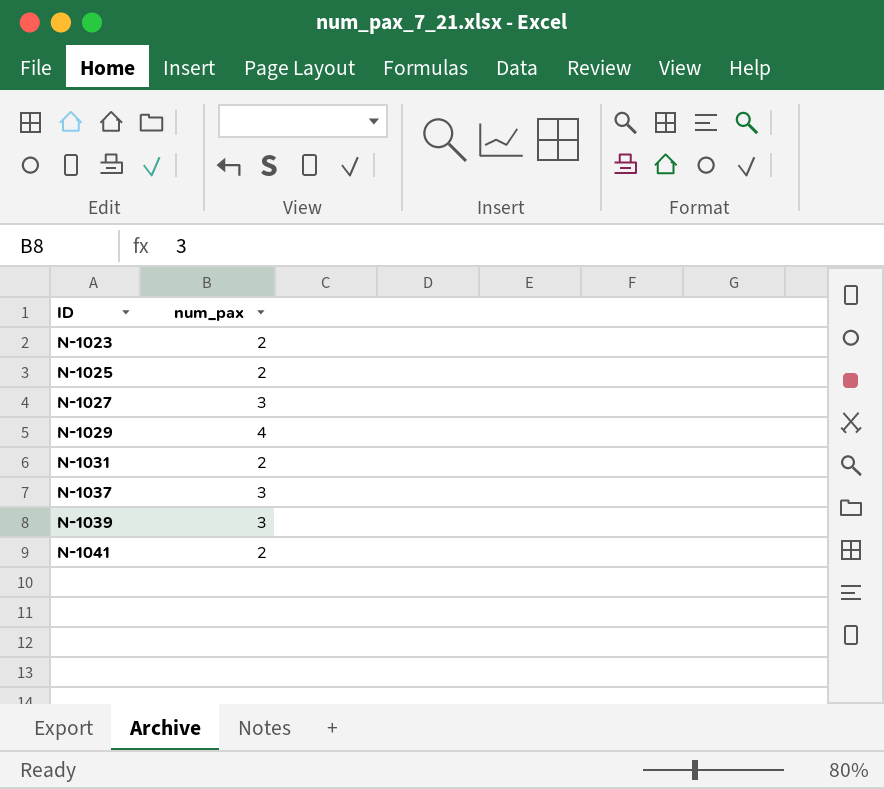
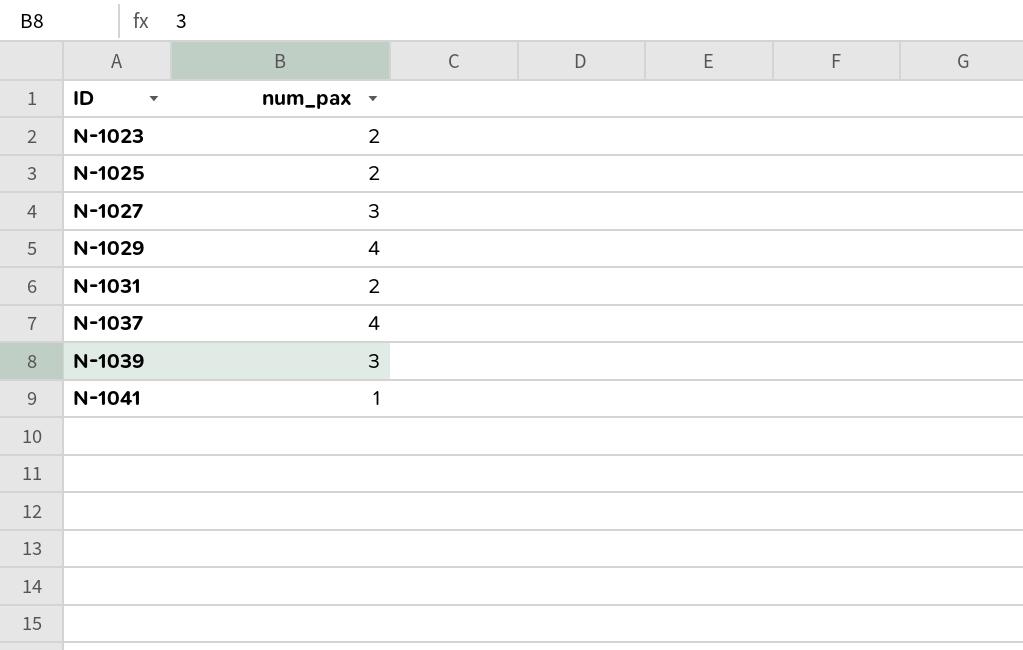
N-1037 | num_pax: 3 -> 4
N-1041 | num_pax: 2 -> 1

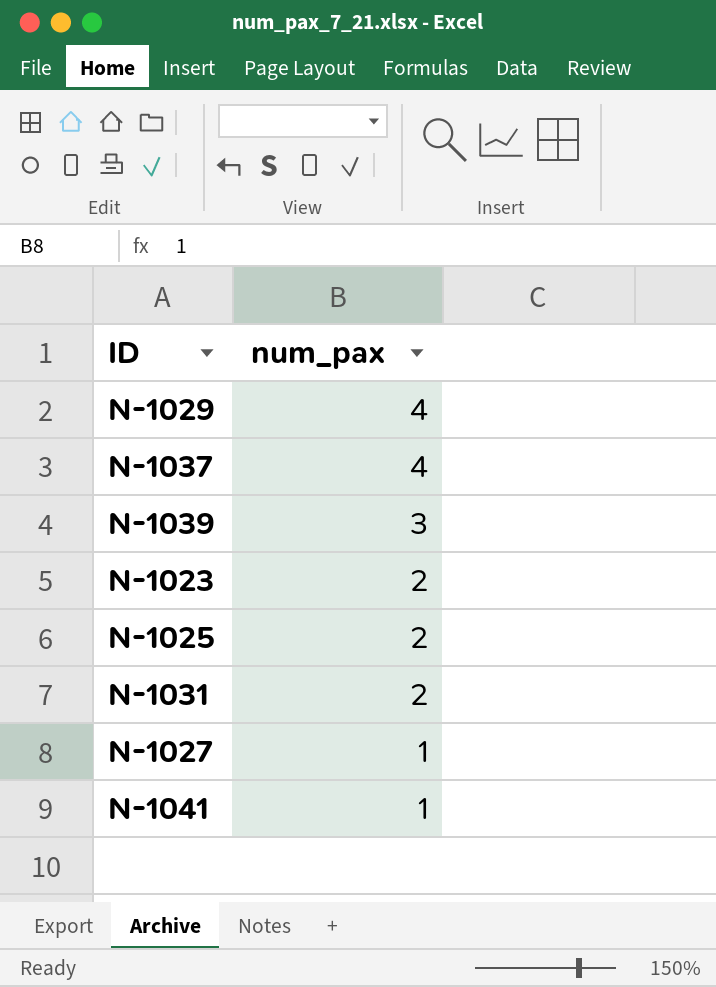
row order: ID ascending -> num_pax descending
N-1027 | num_pax: 3 -> 1

